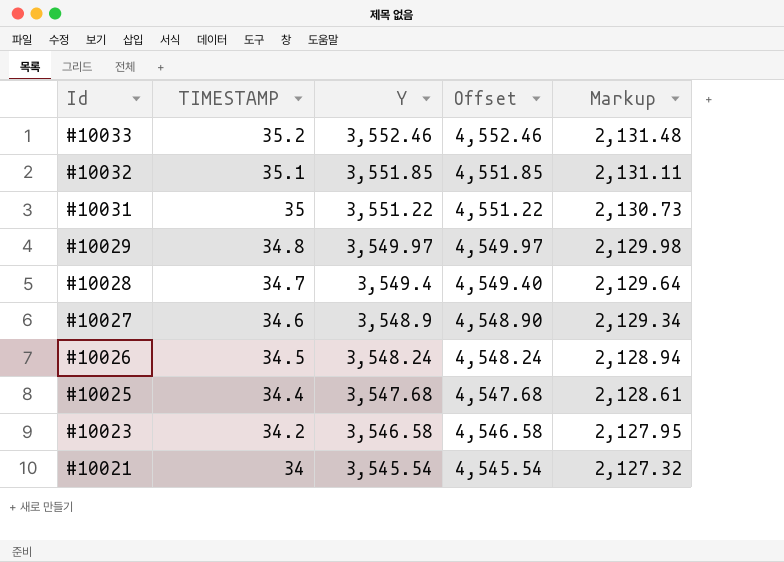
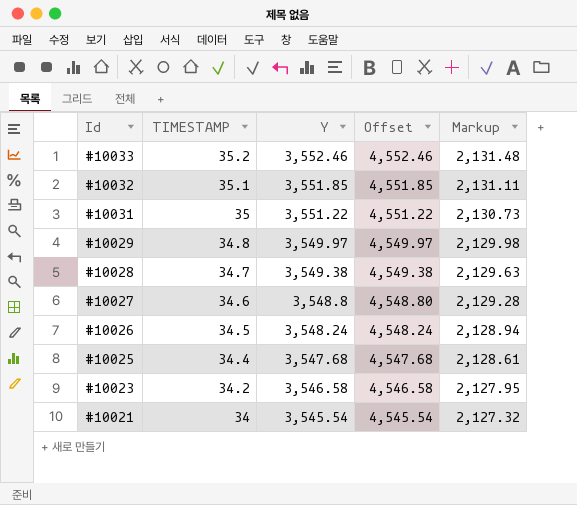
#10028 | Y: 3,549.4 -> 3,549.38
#10028 | Offset: 4,549.40 -> 4,549.38
#10028 | Markup: 2,129.64 -> 2,129.63
#10027 | Y: 3,548.9 -> 3,548.8
#10027 | Offset: 4,548.90 -> 4,548.80
#10027 | Markup: 2,129.34 -> 2,129.28

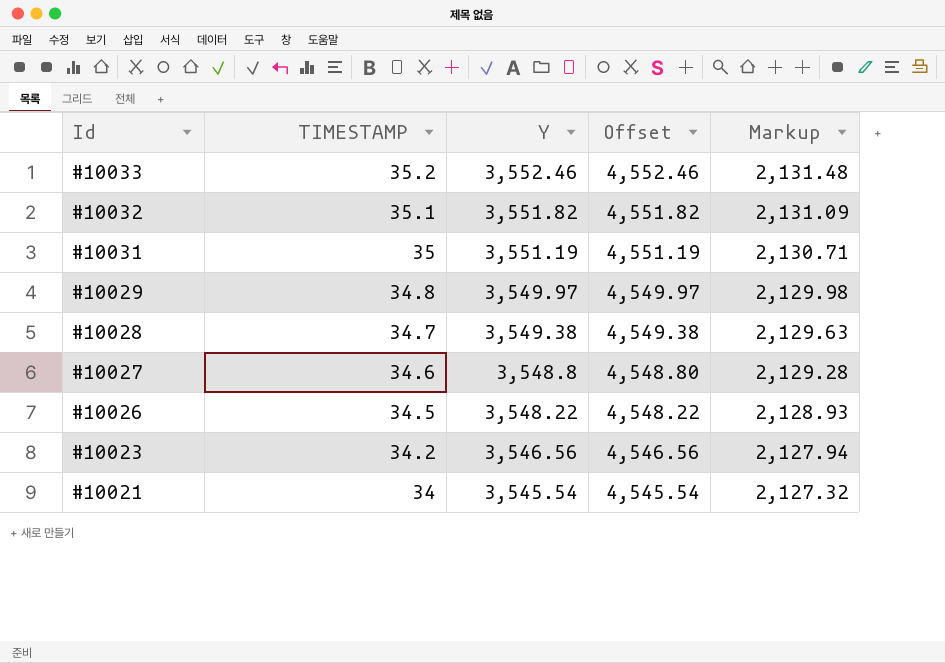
row #10025: 34.4 | 3,547.68 | 4,547.68 | 2,128.61 -> none
#10032 | Y: 3,551.85 -> 3,551.82
#10032 | Offset: 4,551.85 -> 4,551.82
#10032 | Markup: 2,131.11 -> 2,131.09
#10031 | Y: 3,551.22 -> 3,551.19
#10031 | Offset: 4,551.22 -> 4,551.19
#10031 | Markup: 2,130.73 -> 2,130.71
#10026 | Y: 3,548.24 -> 3,548.22
#10026 | Offset: 4,548.24 -> 4,548.22
#10026 | Markup: 2,128.94 -> 2,128.93
#10023 | Y: 3,546.58 -> 3,546.56
#10023 | Offset: 4,546.58 -> 4,546.56
#10023 | Markup: 2,127.95 -> 2,127.94

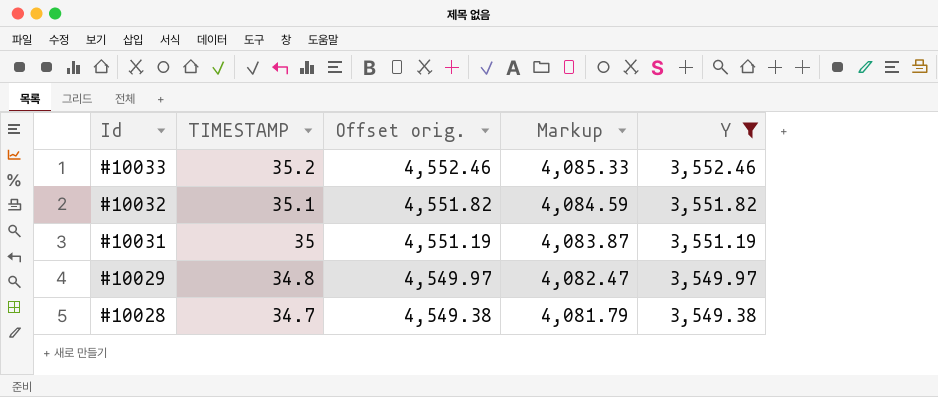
filter: none -> Y >= 3,549.38
column name: Offset -> Offset orig.
column Markup | formula: [Y] * 0.6 -> [Y] * 1.15
column Y | position: 3 -> 5

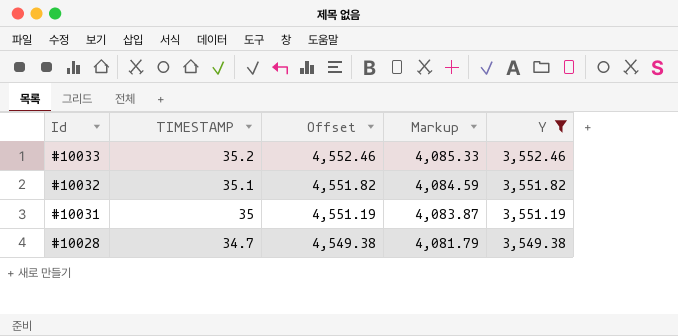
column name: Offset orig. -> Offset
row #10029: 34.8 | 4,549.97 | 4,082.47 | 3,549.97 -> none

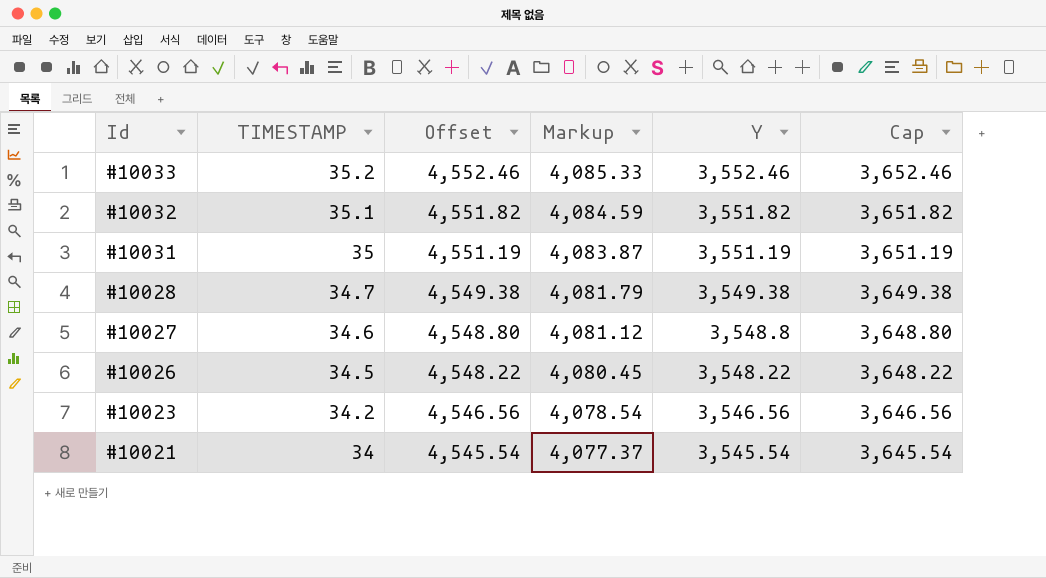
filter: Y >= 3,549.38 -> none
column Cap | formula: none -> [Y] + 100

